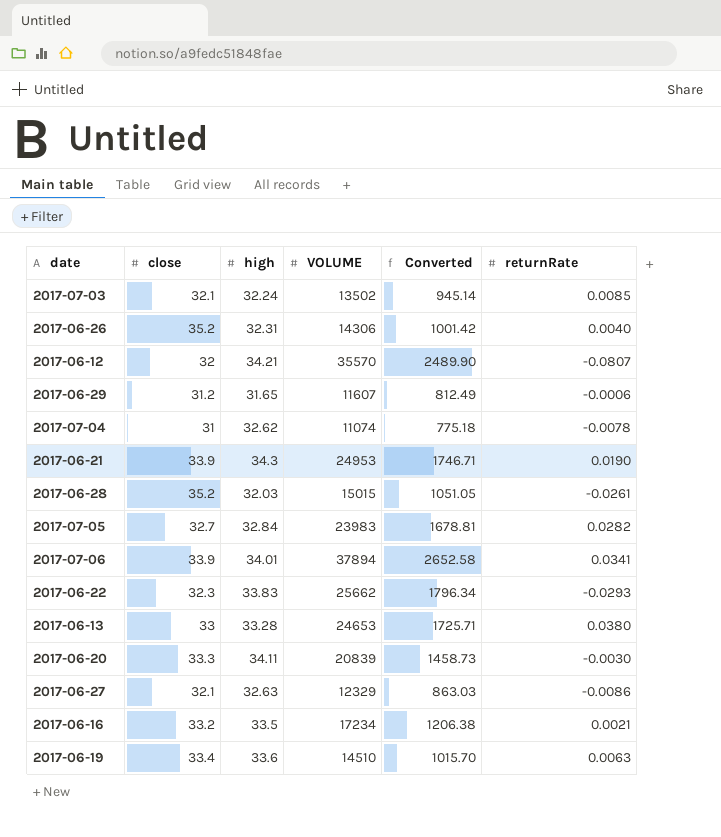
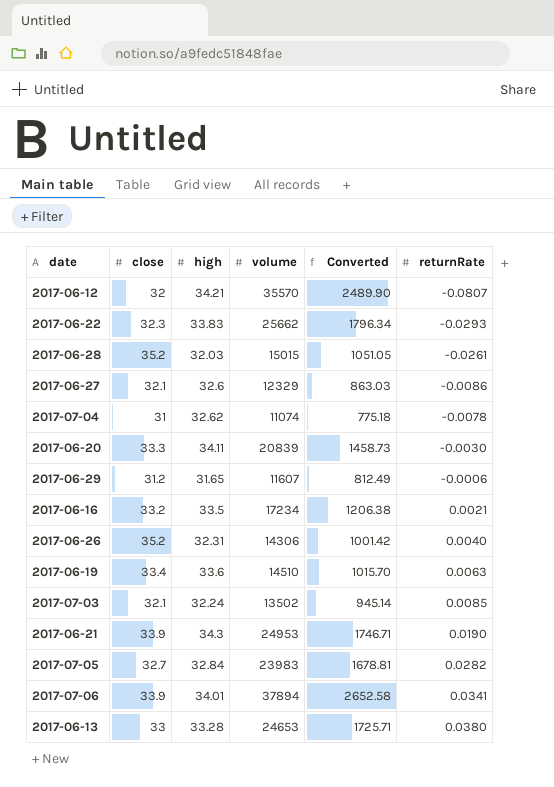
row order: none -> returnRate ascending
column name: VOLUME -> volume
2017-06-27 | high: 32.63 -> 32.6

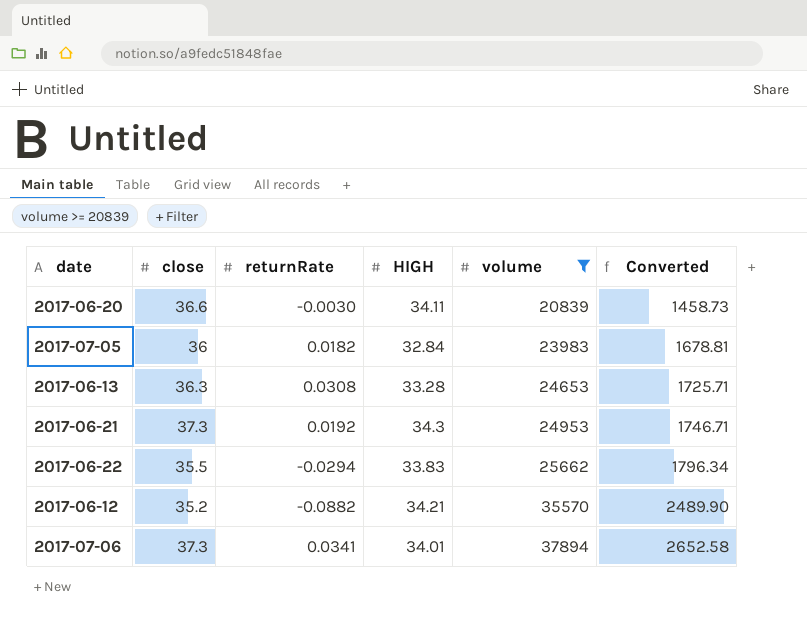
filter: none -> volume >= 20839
row order: returnRate ascending -> volume ascending
column returnRate | position: 6 -> 3
column name: high -> HIGH
2017-06-20 | close: 33.3 -> 36.6
2017-07-05 | close: 32.7 -> 36
2017-07-05 | returnRate: 0.0282 -> 0.0182
2017-06-13 | close: 33 -> 36.3
2017-06-13 | returnRate: 0.0380 -> 0.0308
2017-06-21 | close: 33.9 -> 37.3
2017-06-21 | returnRate: 0.0190 -> 0.0192
2017-06-22 | close: 32.3 -> 35.5
2017-06-22 | returnRate: -0.0293 -> -0.0294
2017-06-12 | close: 32 -> 35.2
2017-06-12 | returnRate: -0.0807 -> -0.0882
2017-07-06 | close: 33.9 -> 37.3

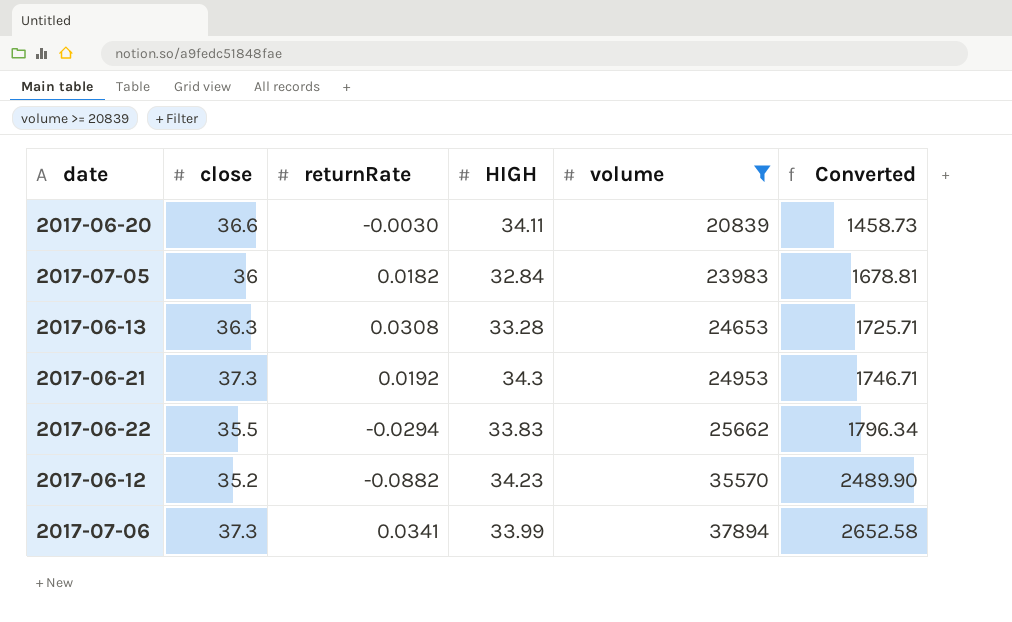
2017-06-12 | HIGH: 34.21 -> 34.23
2017-07-06 | HIGH: 34.01 -> 33.99

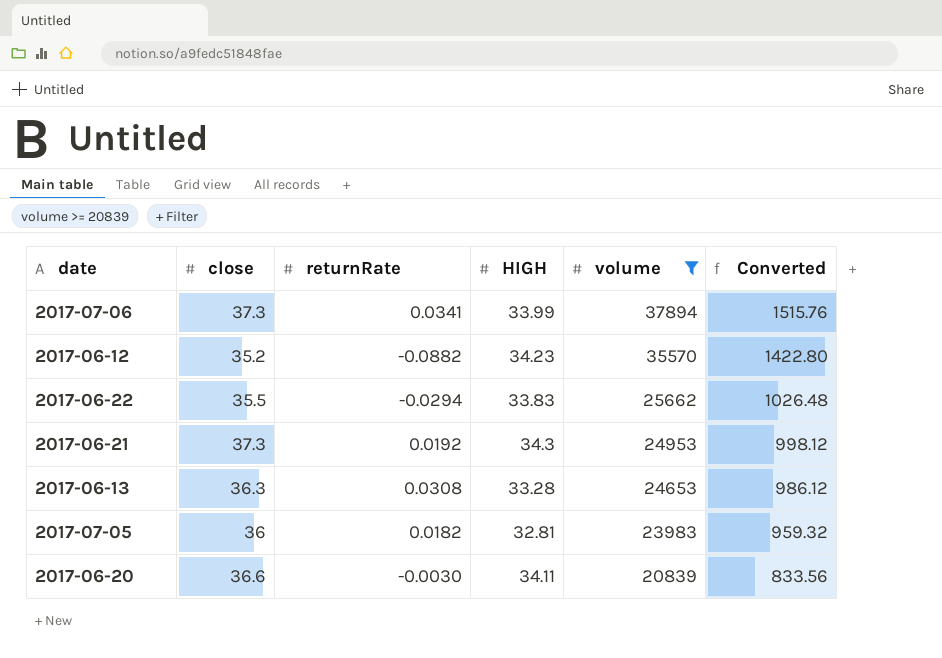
row order: volume ascending -> volume descending
column Converted | formula: [volume] * 0.07 -> [volume] * 0.04
2017-07-05 | HIGH: 32.84 -> 32.81

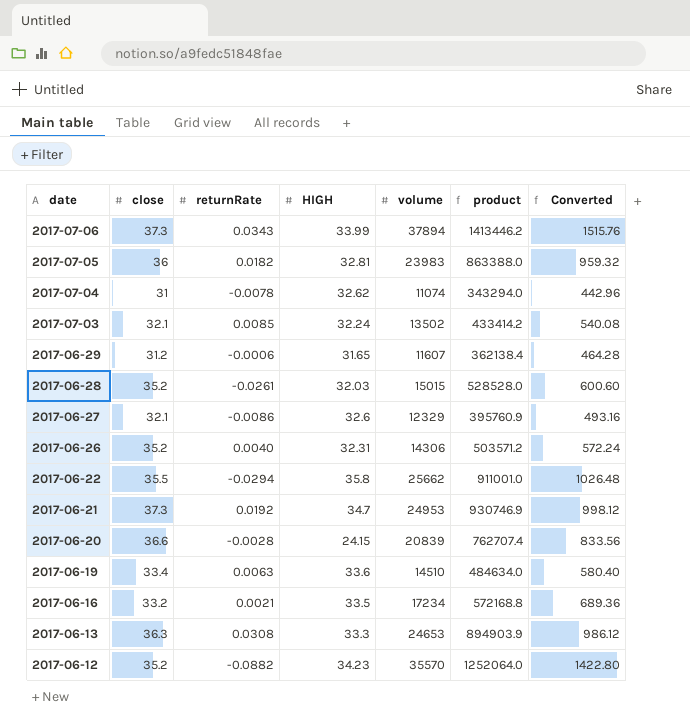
filter: volume >= 20839 -> none
row order: volume descending -> date descending
column product | formula: none -> [close] * [volume]
2017-07-06 | returnRate: 0.0341 -> 0.0343
2017-06-22 | HIGH: 33.83 -> 35.8
2017-06-21 | HIGH: 34.3 -> 34.7
2017-06-20 | returnRate: -0.0030 -> -0.0028
2017-06-20 | HIGH: 34.11 -> 24.15
2017-06-13 | HIGH: 33.28 -> 33.3

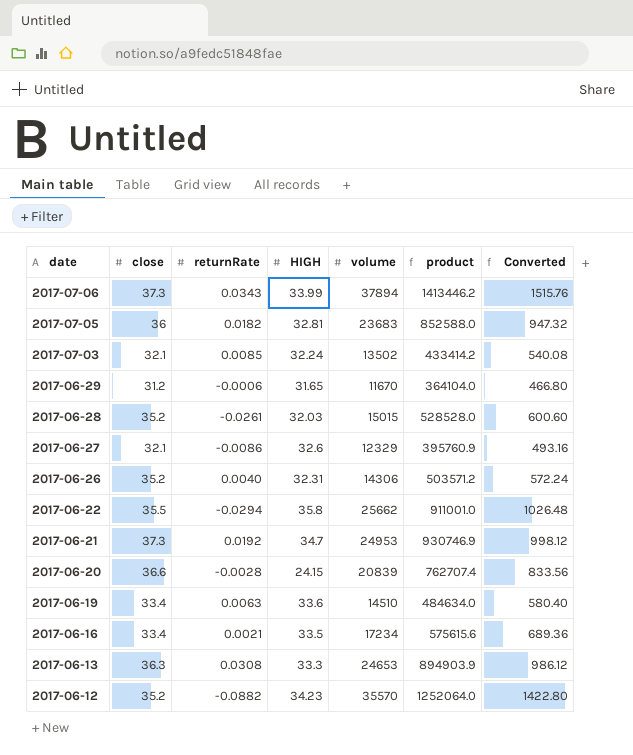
row 2017-07-04: 31 | -0.0078 | 32.62 | 11074 | 343294.0 | 442.96 -> none
2017-07-05 | volume: 23983 -> 23683
2017-07-05 | product: 863388.0 -> 852588.0
2017-07-05 | Converted: 959.32 -> 947.32
2017-06-29 | volume: 11607 -> 11670
2017-06-29 | product: 362138.4 -> 364104.0
2017-06-29 | Converted: 464.28 -> 466.80
2017-06-16 | close: 33.2 -> 33.4
2017-06-16 | product: 572168.8 -> 575615.6

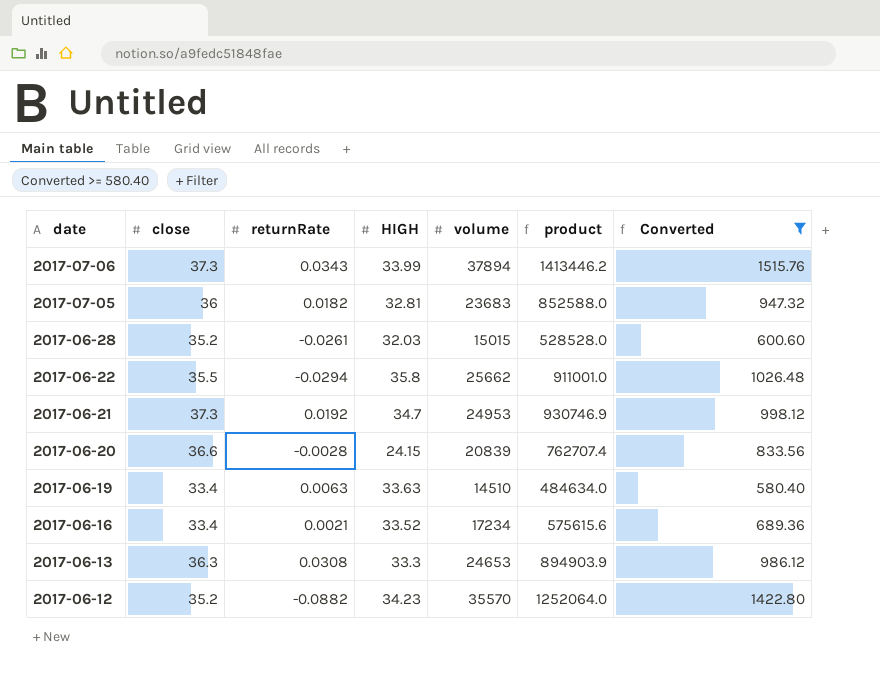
filter: none -> Converted >= 580.40
2017-06-19 | HIGH: 33.6 -> 33.63
2017-06-16 | HIGH: 33.5 -> 33.52

